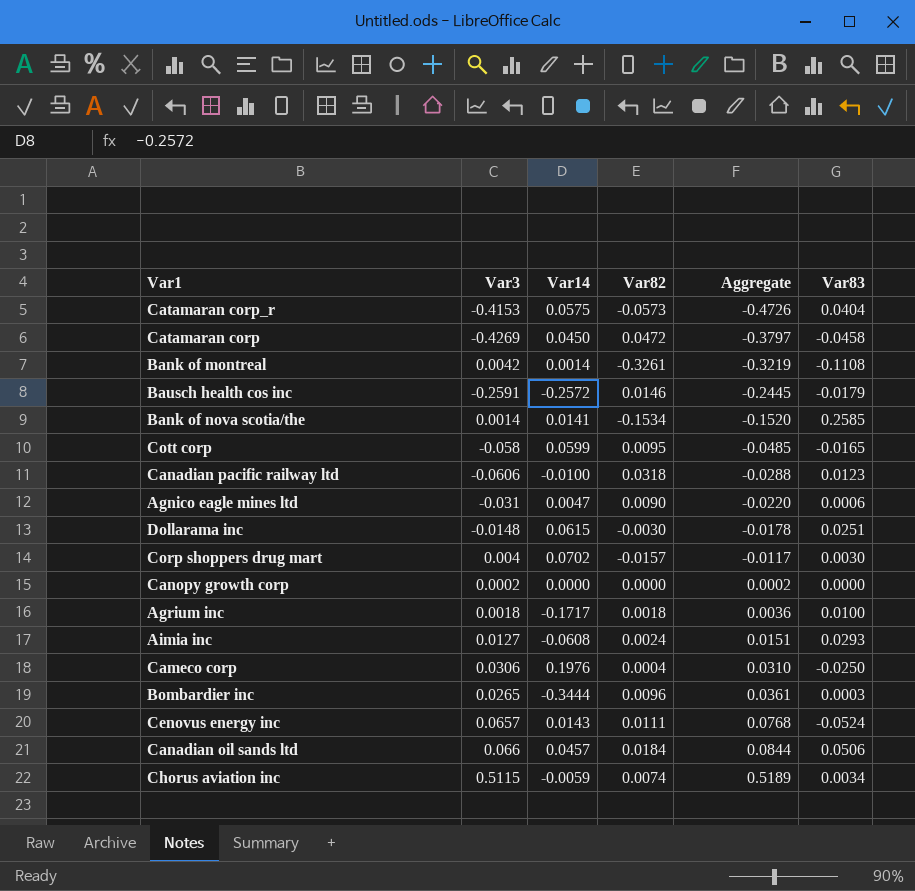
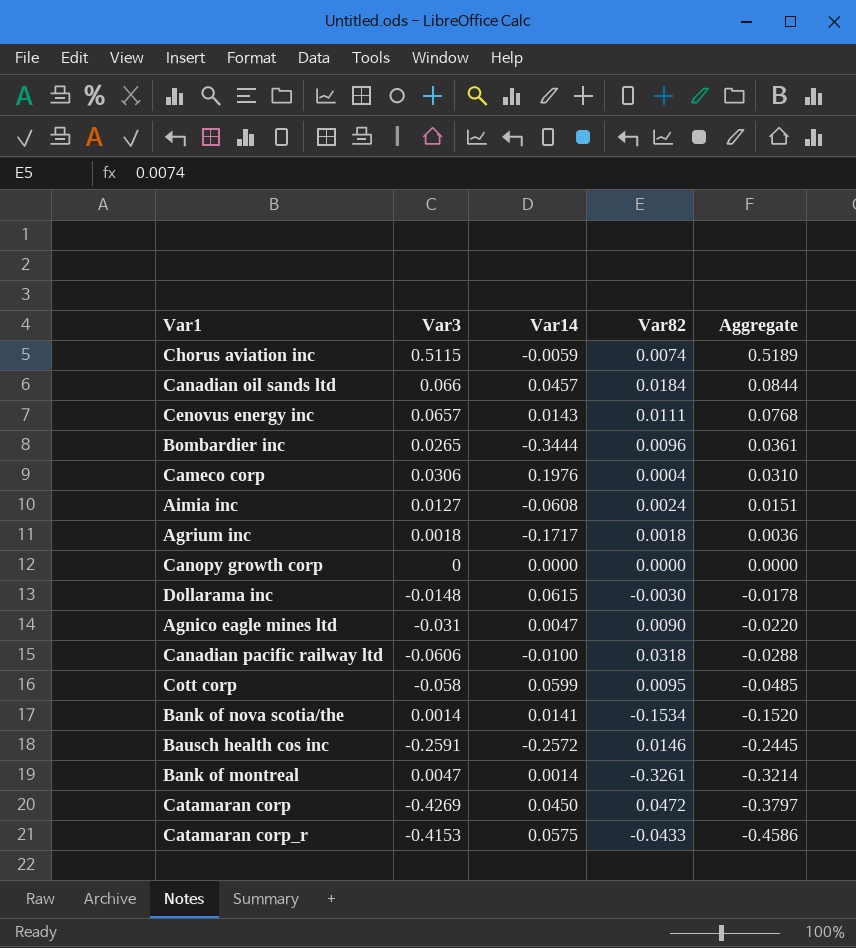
row order: Aggregate ascending -> Aggregate descending
column Var83 | position: 6 -> none
row Corp shoppers drug mart: 0.004 | 0.0702 | -0.0157 | -0.0117 | 0.0030 -> none
Canopy growth corp | Var3: 0.0002 -> 0
Canopy growth corp | Aggregate: 0.0002 -> 0.0000
Bank of montreal | Var3: 0.0042 -> 0.0047
Bank of montreal | Aggregate: -0.3219 -> -0.3214
Catamaran corp_r | Var82: -0.0573 -> -0.0433
Catamaran corp_r | Aggregate: -0.4726 -> -0.4586

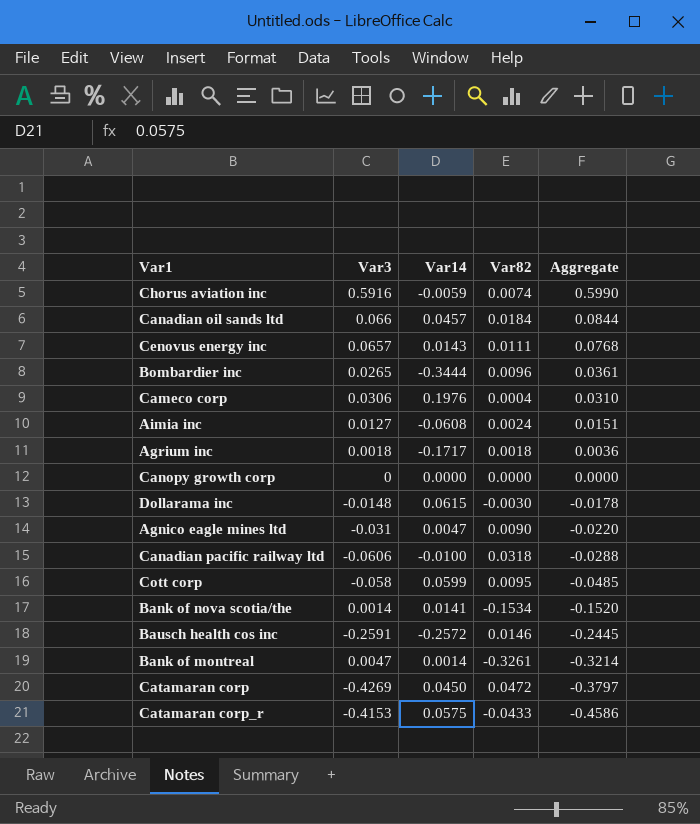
Chorus aviation inc | Var3: 0.5115 -> 0.5916
Chorus aviation inc | Aggregate: 0.5189 -> 0.5990

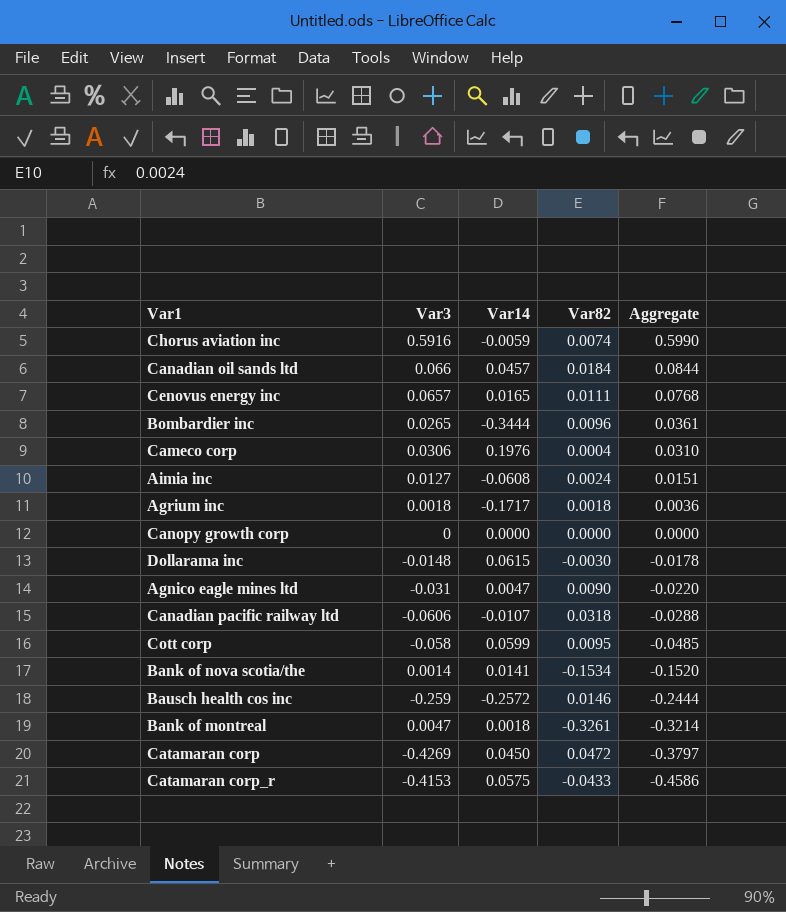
Cenovus energy inc | Var14: 0.0143 -> 0.0165
Canadian pacific railway ltd | Var14: -0.0100 -> -0.0107
Bausch health cos inc | Var3: -0.2591 -> -0.259
Bausch health cos inc | Aggregate: -0.2445 -> -0.2444
Bank of montreal | Var14: 0.0014 -> 0.0018

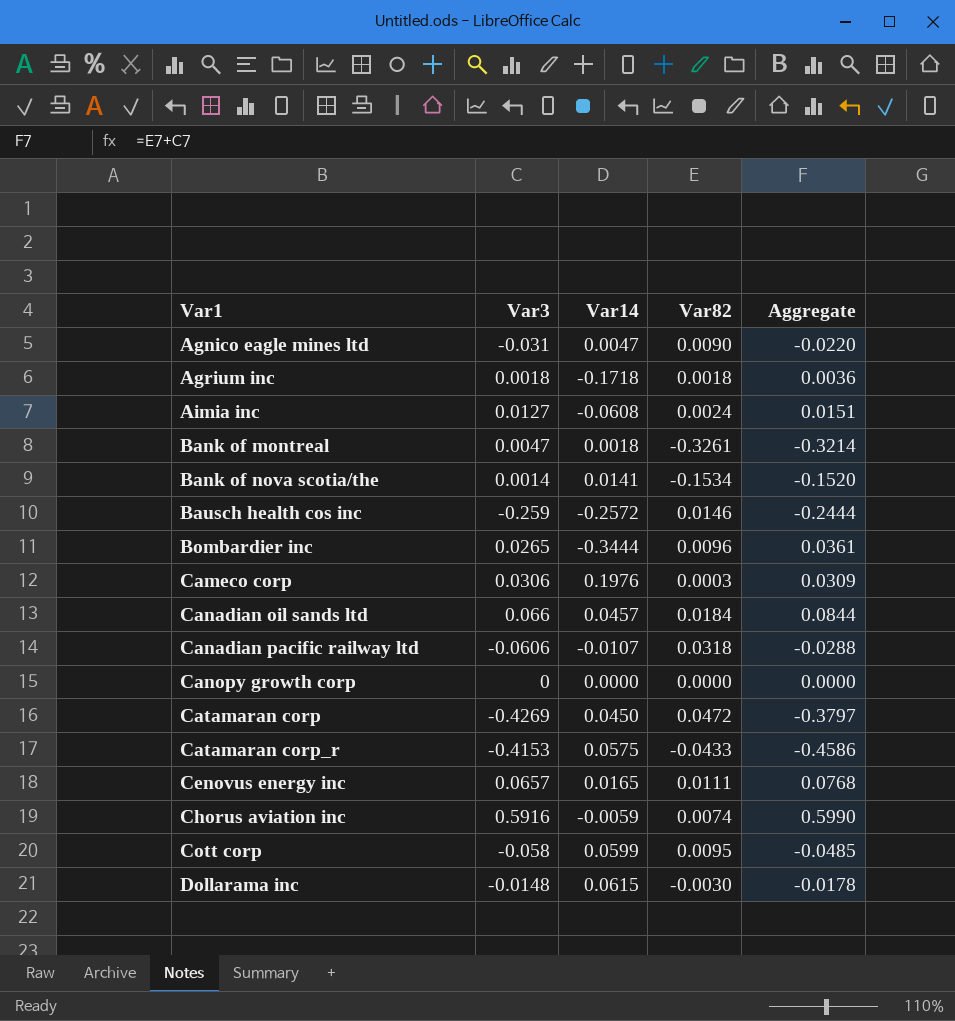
row order: Aggregate descending -> Var1 ascending
Agrium inc | Var14: -0.1717 -> -0.1718
Cameco corp | Var82: 0.0004 -> 0.0003
Cameco corp | Aggregate: 0.0310 -> 0.0309

